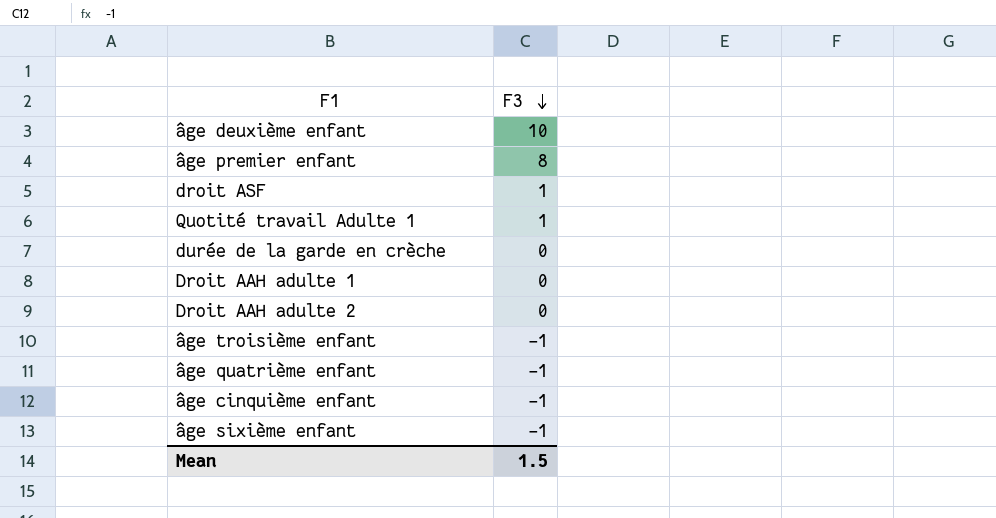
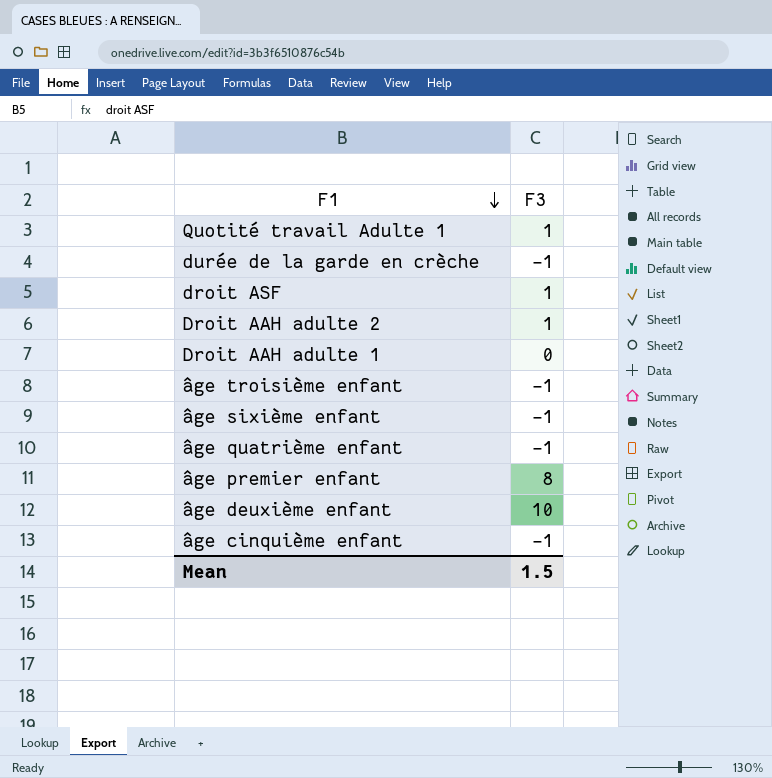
row order: F3 descending -> F1 descending
durée de la garde en crèche | F3: 0 -> -1
Droit AAH adulte 2 | F3: 0 -> 1

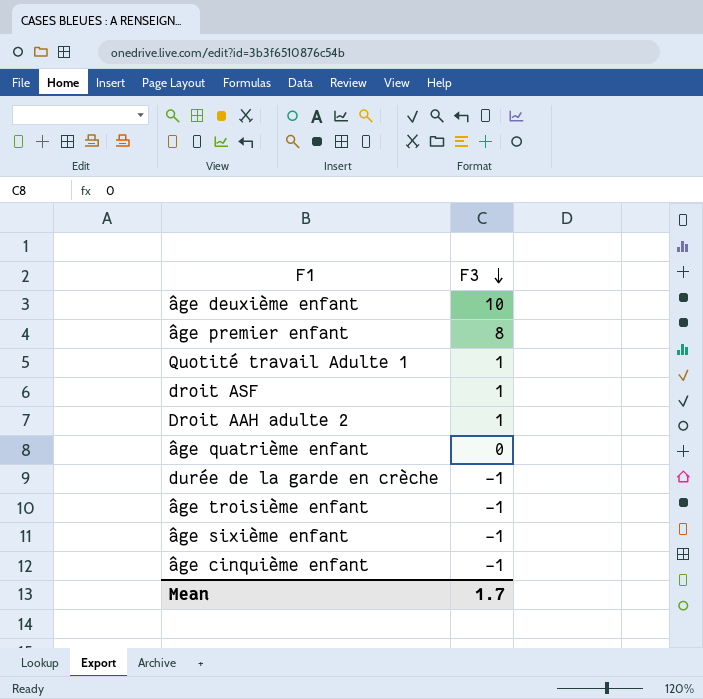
row order: F1 descending -> F3 descending
row Droit AAH adulte 1: 0 -> none
âge quatrième enfant | F3: -1 -> 0
Mean | F3: 1.5 -> 1.7

